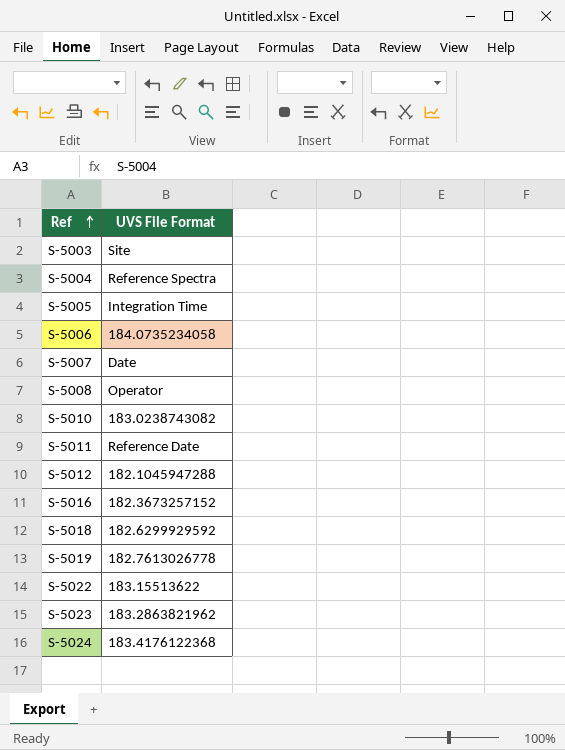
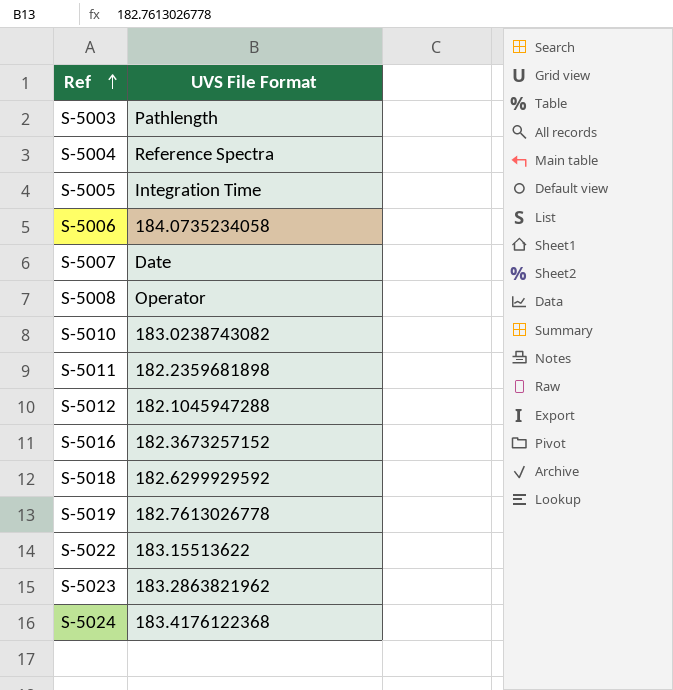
S-5003 | UVS File Format: Site -> Pathlength
S-5011 | UVS File Format: Reference Date -> 182.2359681898

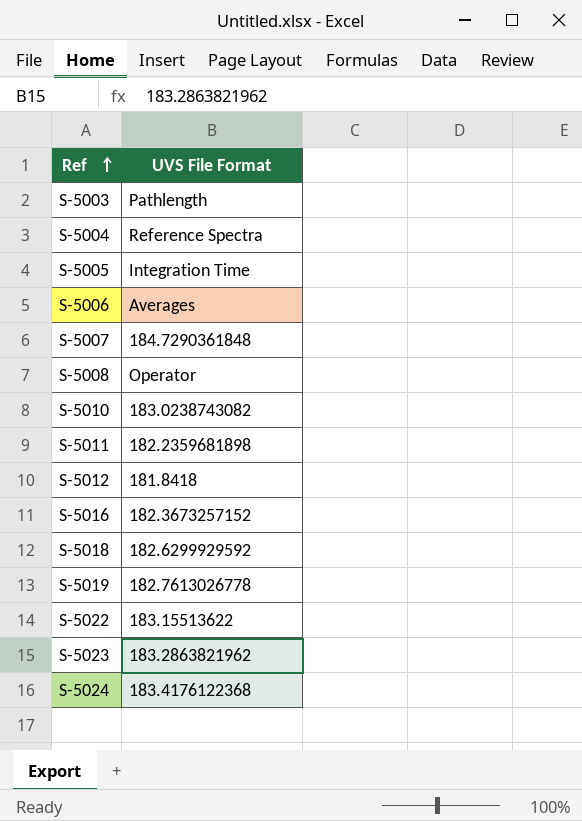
S-5006 | UVS File Format: 184.0735234058 -> Averages
S-5007 | UVS File Format: Date -> 184.7290361848
S-5012 | UVS File Format: 182.1045947288 -> 181.8418

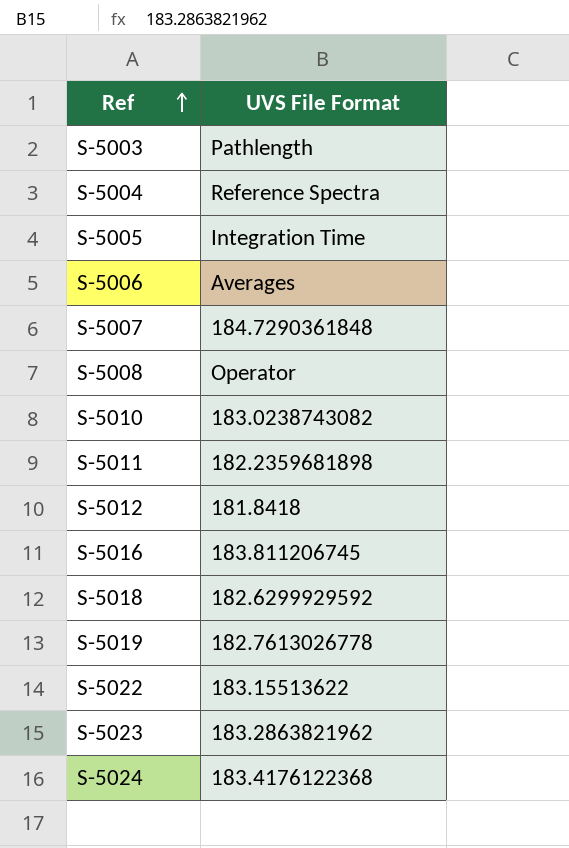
S-5016 | UVS File Format: 182.3673257152 -> 183.811206745

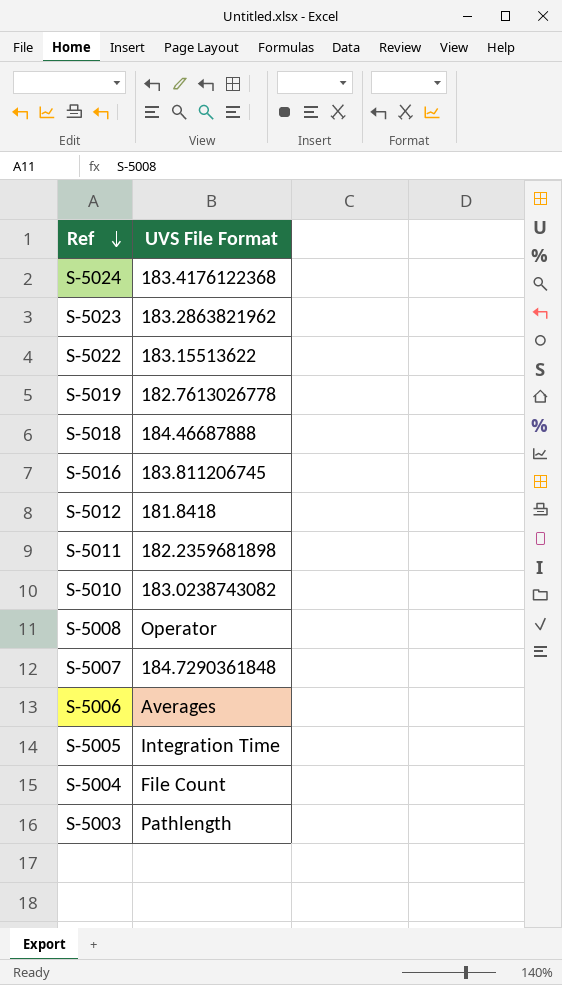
row order: Ref ascending -> Ref descending
S-5018 | UVS File Format: 182.6299929592 -> 184.46687888
S-5004 | UVS File Format: Reference Spectra -> File Count

